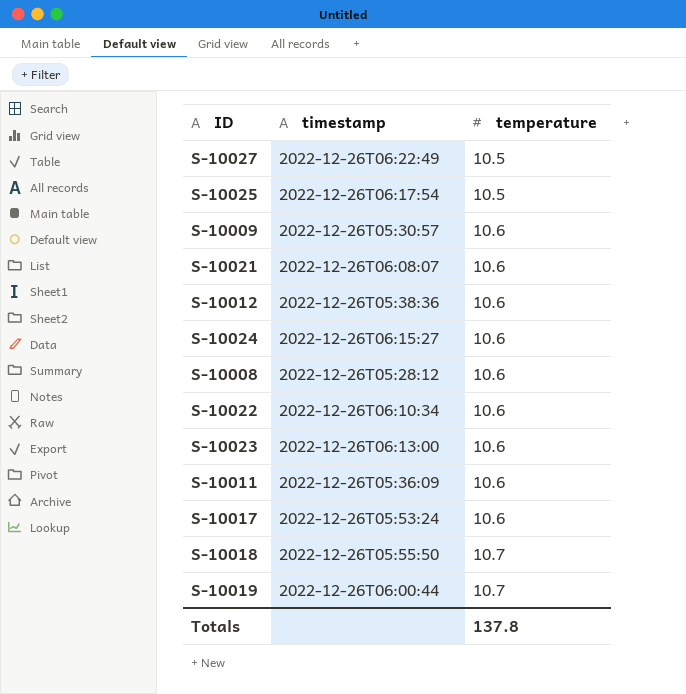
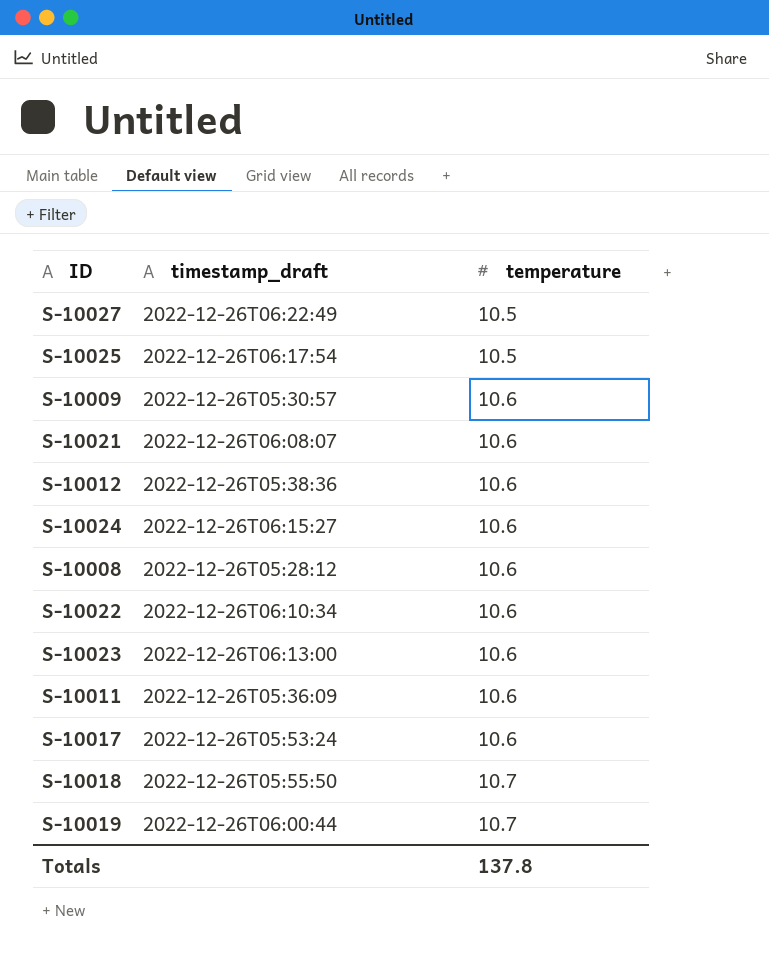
column name: timestamp -> timestamp_draft

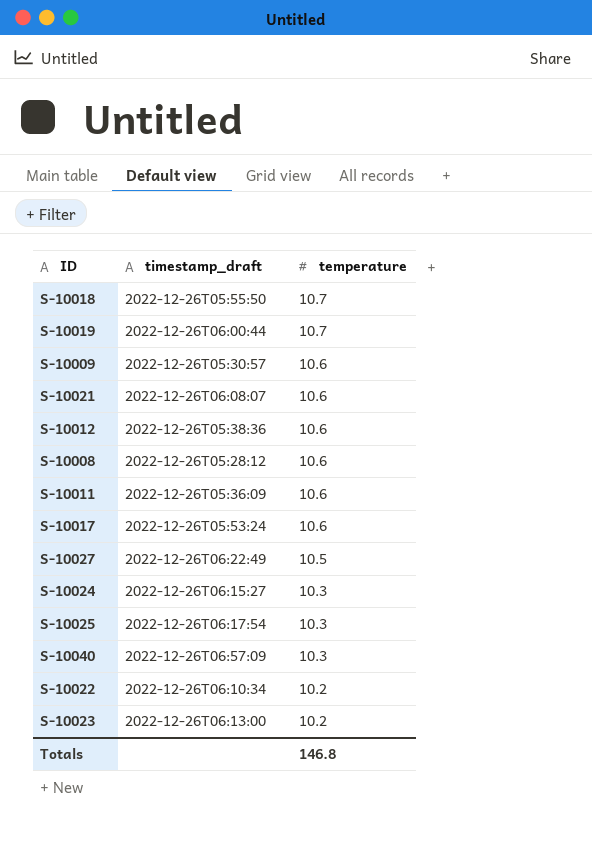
row order: temperature ascending -> temperature descending
S-10024 | temperature: 10.6 -> 10.3
S-10025 | temperature: 10.5 -> 10.3
row S-10040: none -> 2022-12-26T06:57:09 | 10.3
S-10022 | temperature: 10.6 -> 10.2
S-10023 | temperature: 10.6 -> 10.2
Totals | temperature: 137.8 -> 146.8

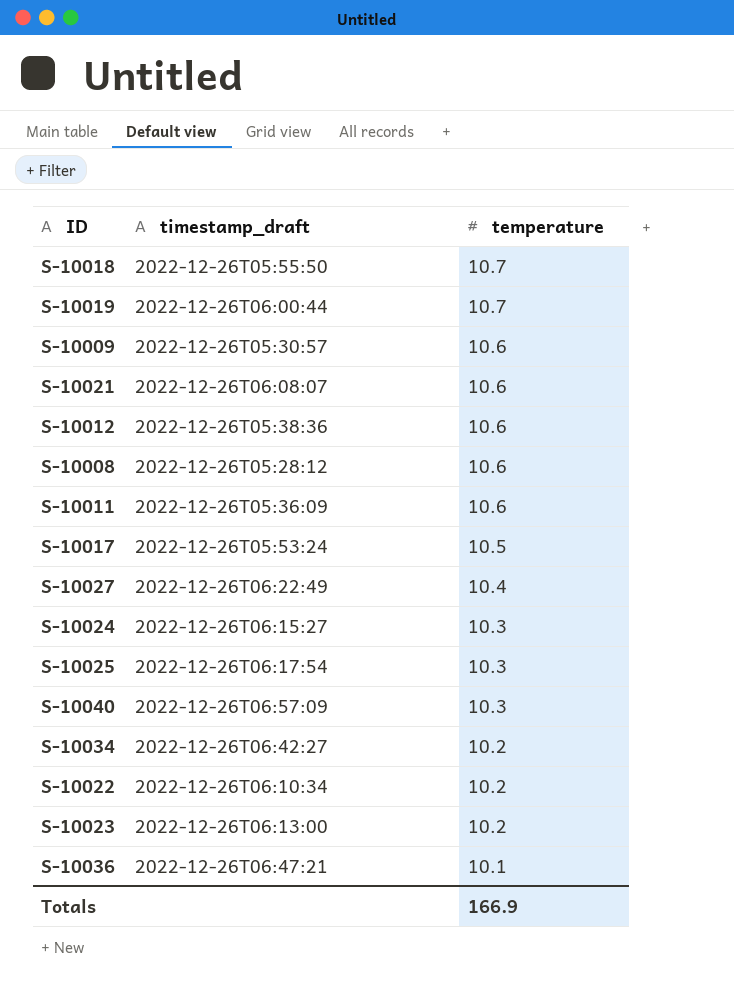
S-10017 | temperature: 10.6 -> 10.5
S-10027 | temperature: 10.5 -> 10.4
row S-10034: none -> 2022-12-26T06:42:27 | 10.2
row S-10036: none -> 2022-12-26T06:47:21 | 10.1
Totals | temperature: 146.8 -> 166.9

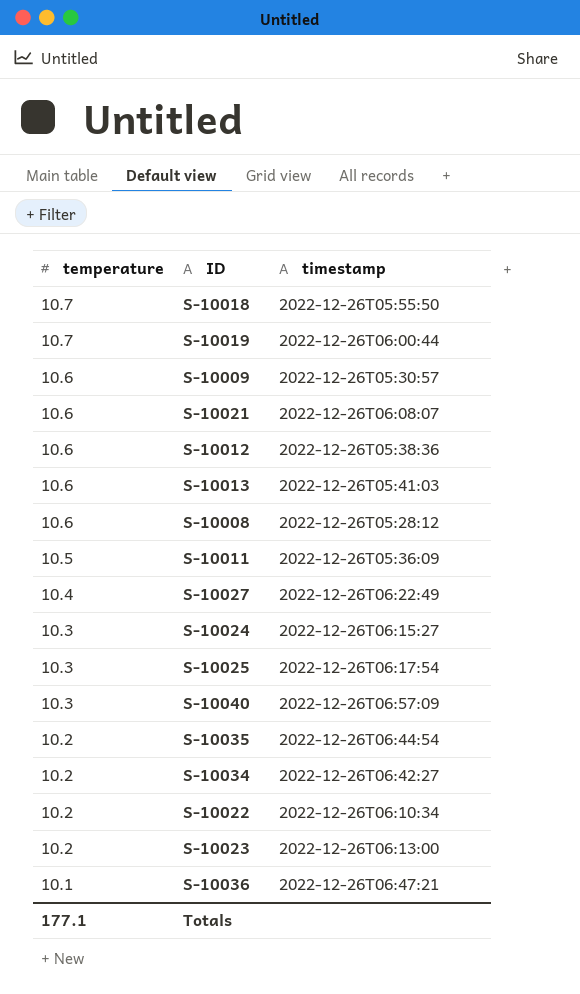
column temperature | position: 3 -> 1
column name: timestamp_draft -> timestamp
row S-10017: 2022-12-26T05:53:24 | 10.5 -> none
row S-10013: none -> 10.6 | 2022-12-26T05:41:03
S-10011 | temperature: 10.6 -> 10.5
row S-10035: none -> 10.2 | 2022-12-26T06:44:54
Totals | temperature: 166.9 -> 177.1

